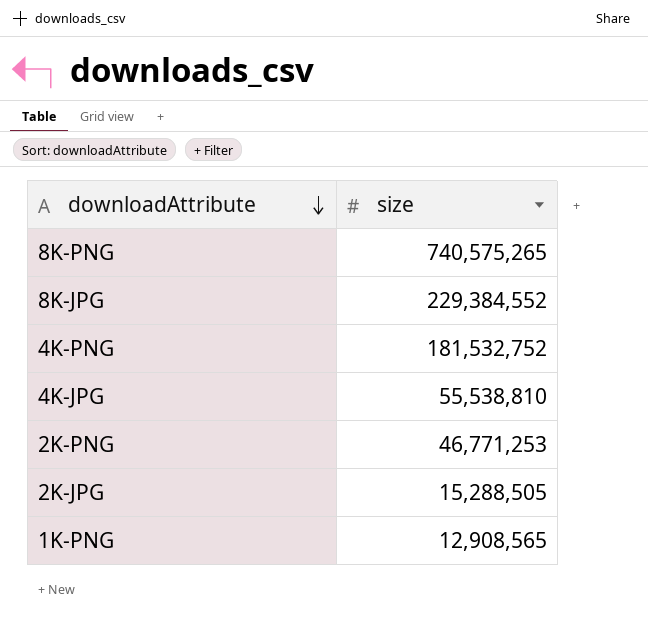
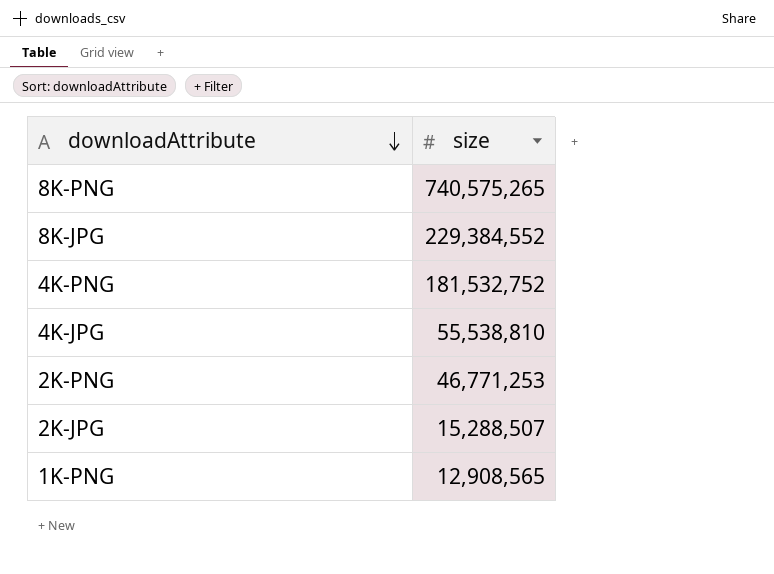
2K-JPG | size: 15,288,505 -> 15,288,507

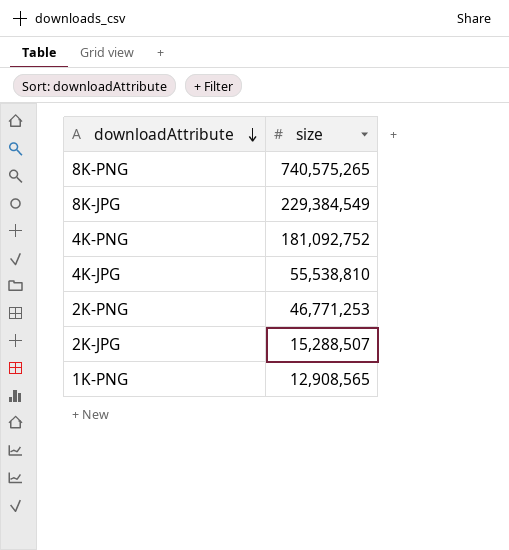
8K-JPG | size: 229,384,552 -> 229,384,549
4K-PNG | size: 181,532,752 -> 181,092,752

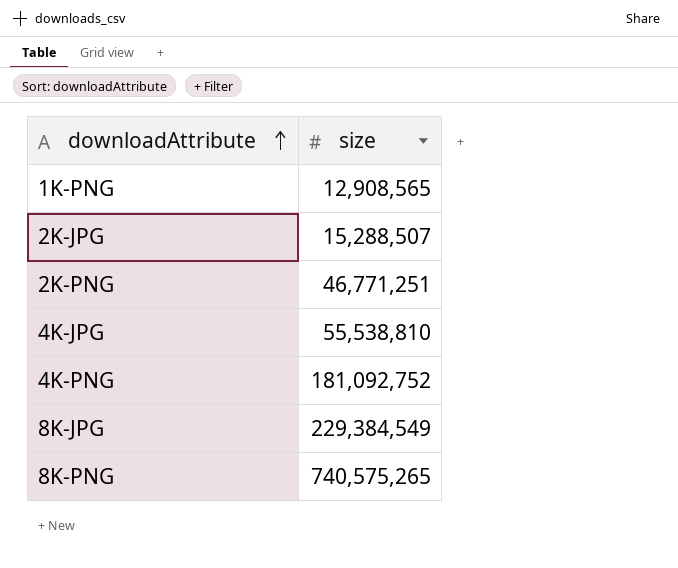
row order: downloadAttribute descending -> downloadAttribute ascending
2K-PNG | size: 46,771,253 -> 46,771,251

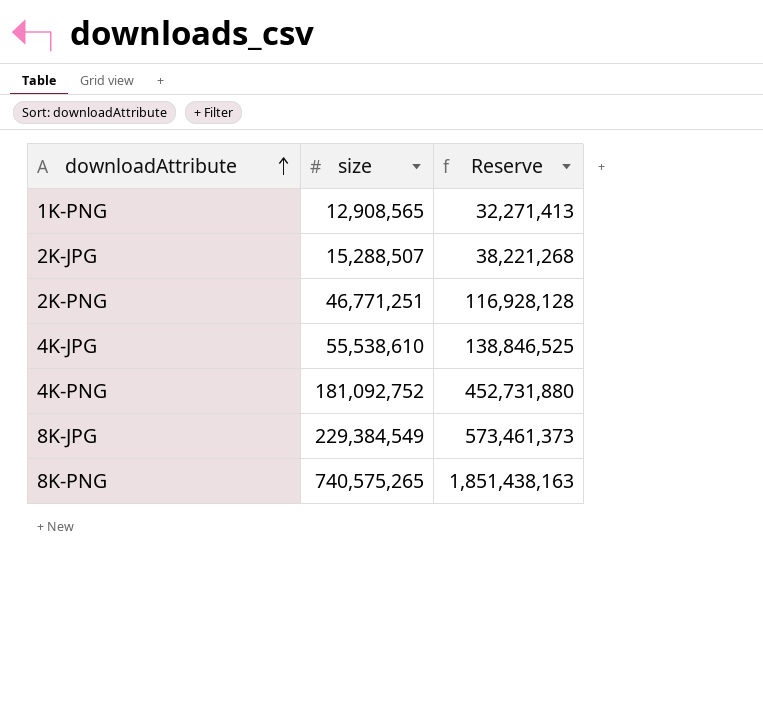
column Reserve | formula: none -> [size] * 2.5
4K-JPG | size: 55,538,810 -> 55,538,610

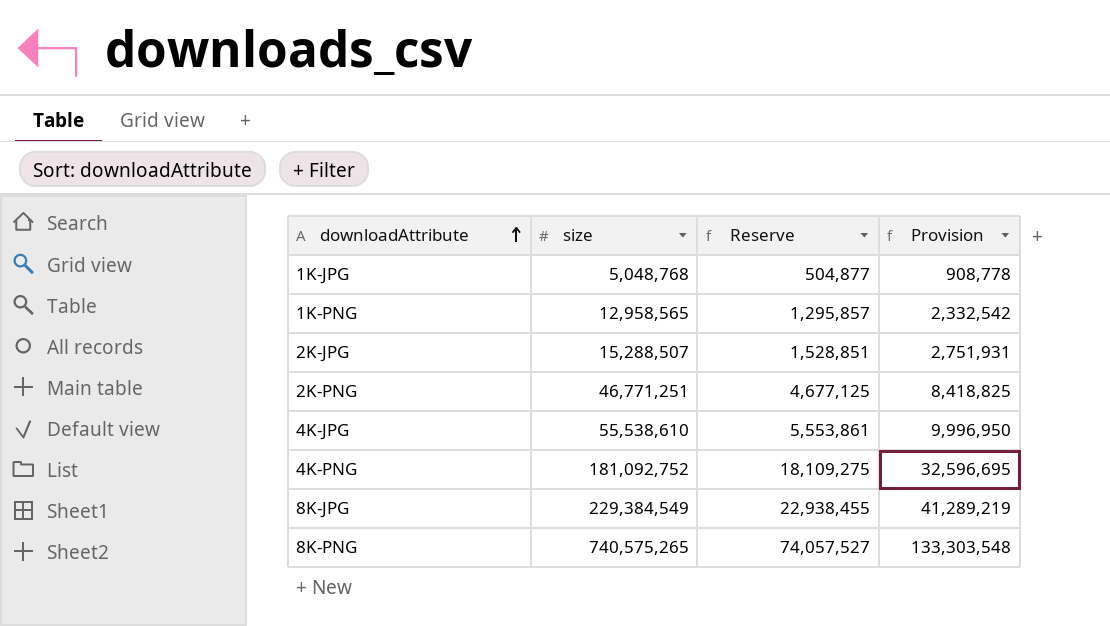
column Reserve | formula: [size] * 2.5 -> [size] * 0.1
column Provision | formula: none -> [size] * 0.18
row 1K-JPG: none -> 5,048,768 | 504,877 | 908,778
1K-PNG | size: 12,908,565 -> 12,958,565

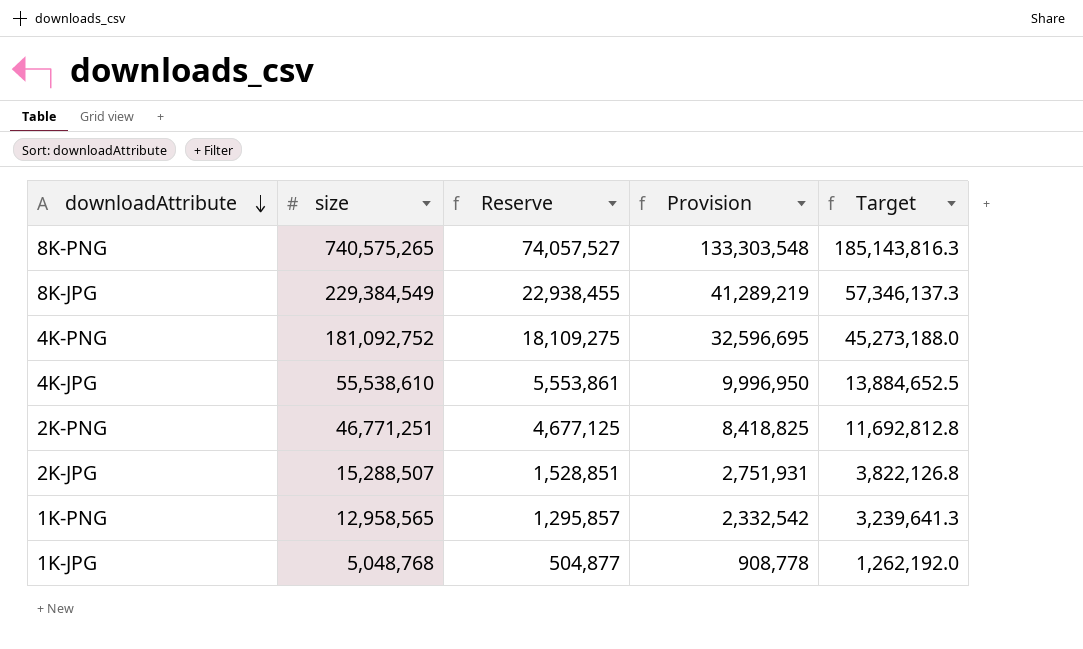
row order: downloadAttribute ascending -> downloadAttribute descending
column Target | formula: none -> [size] * 0.25

